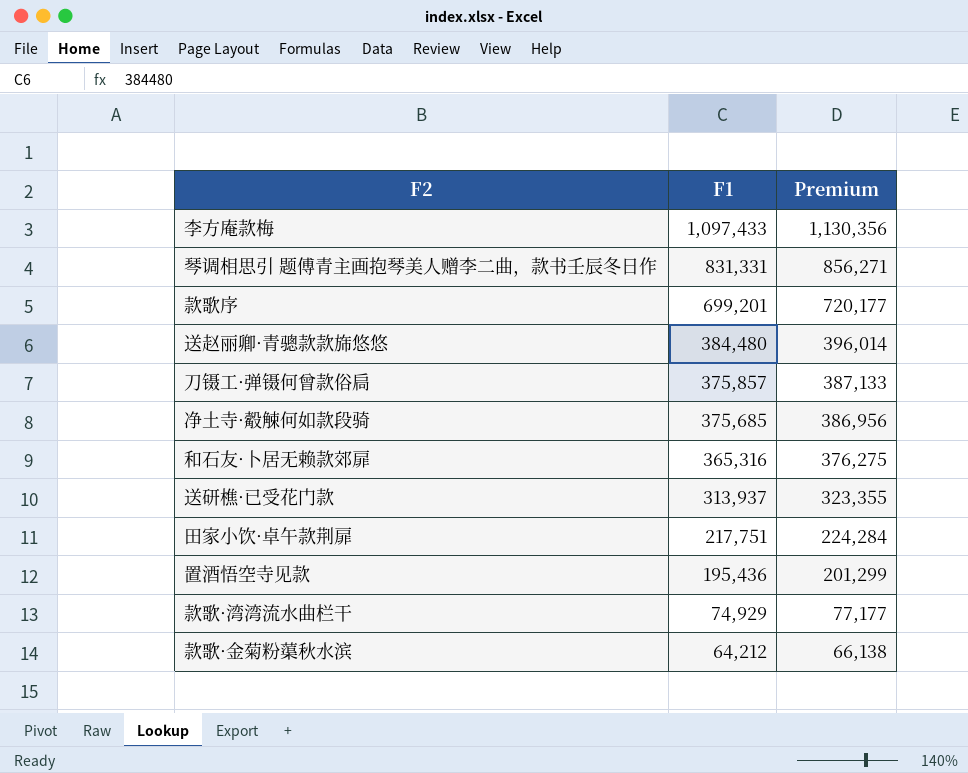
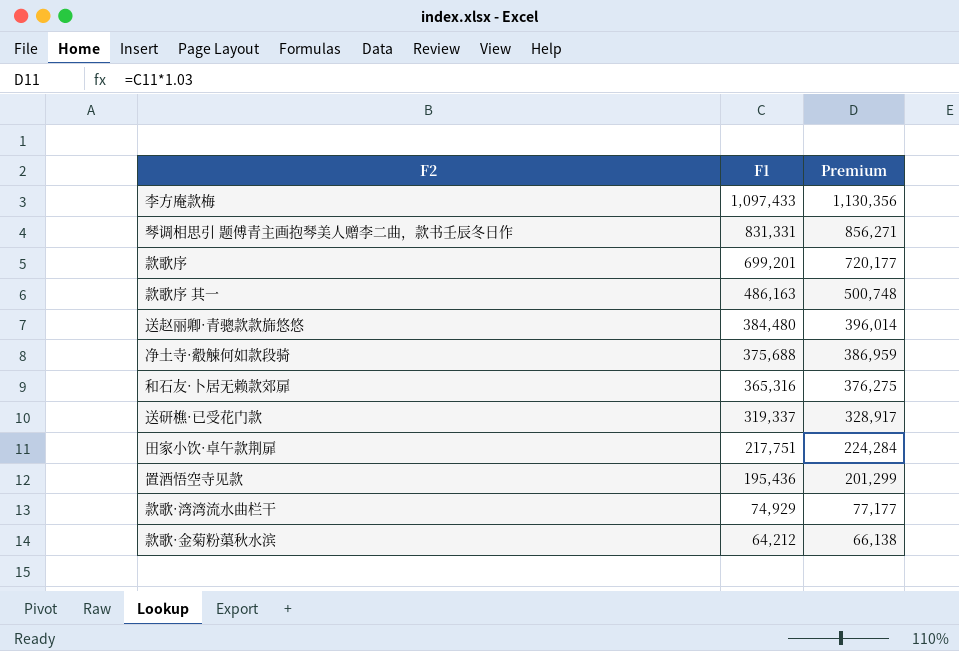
row 刀镊工·弹镊何曾款俗扃: 375,857 | 387,133 -> none
row 款歌序 其一: none -> 486,163 | 500,748
净土寺·觳觫何如款段骑 | F1: 375,685 -> 375,688
净土寺·觳觫何如款段骑 | Premium: 386,956 -> 386,959
送研樵·已受花门款 | F1: 313,937 -> 319,337
送研樵·已受花门款 | Premium: 323,355 -> 328,917

